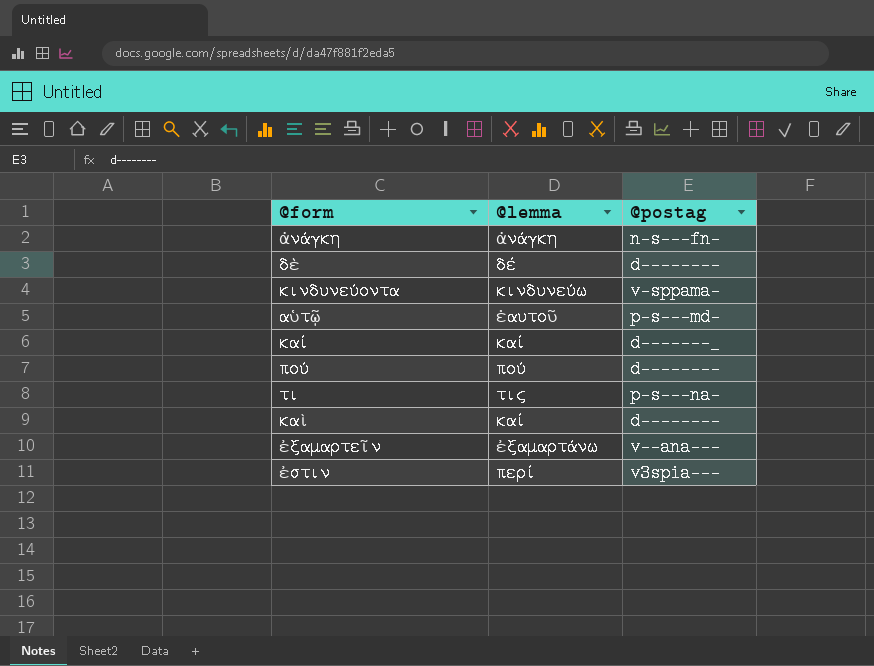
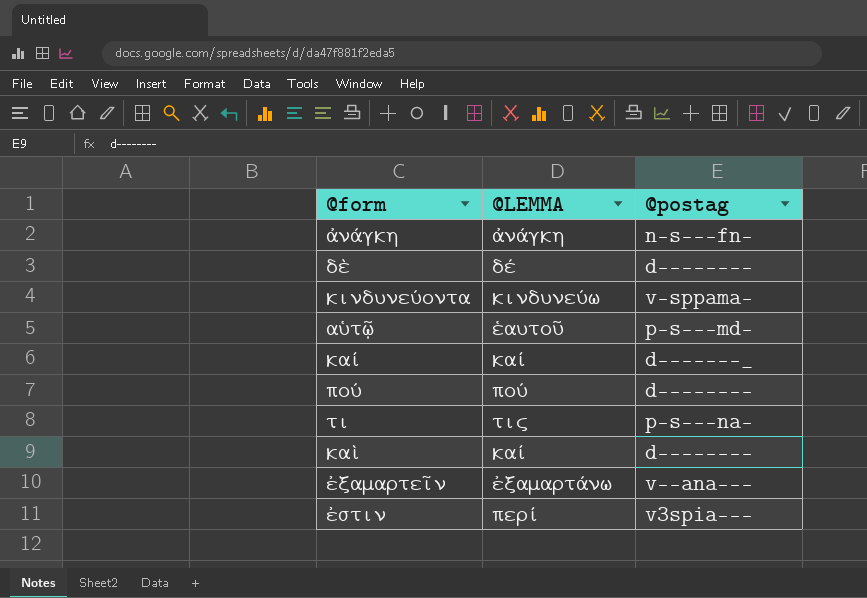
column name: @lemma -> @LEMMA

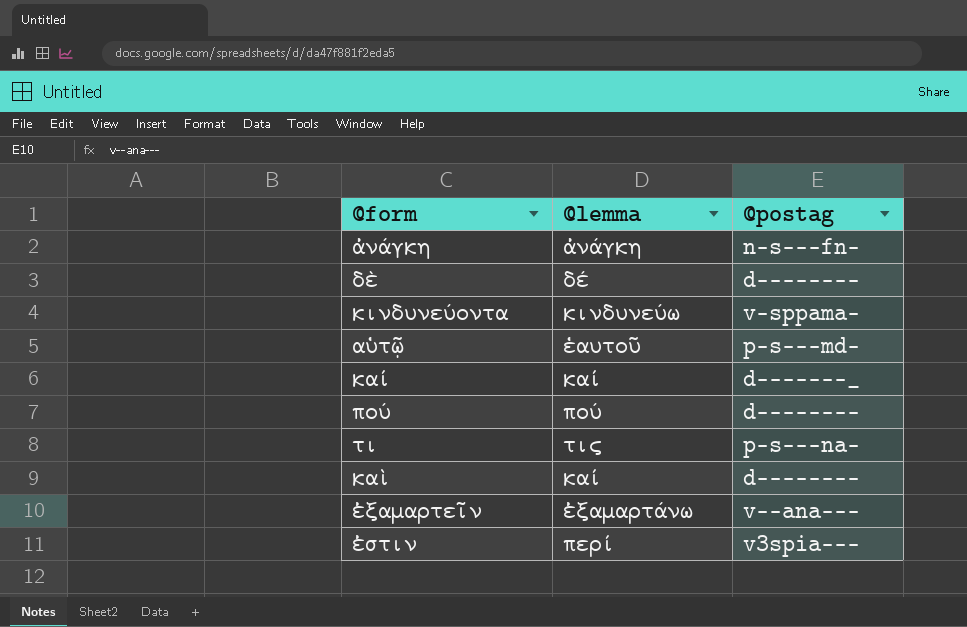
column name: @LEMMA -> @lemma

